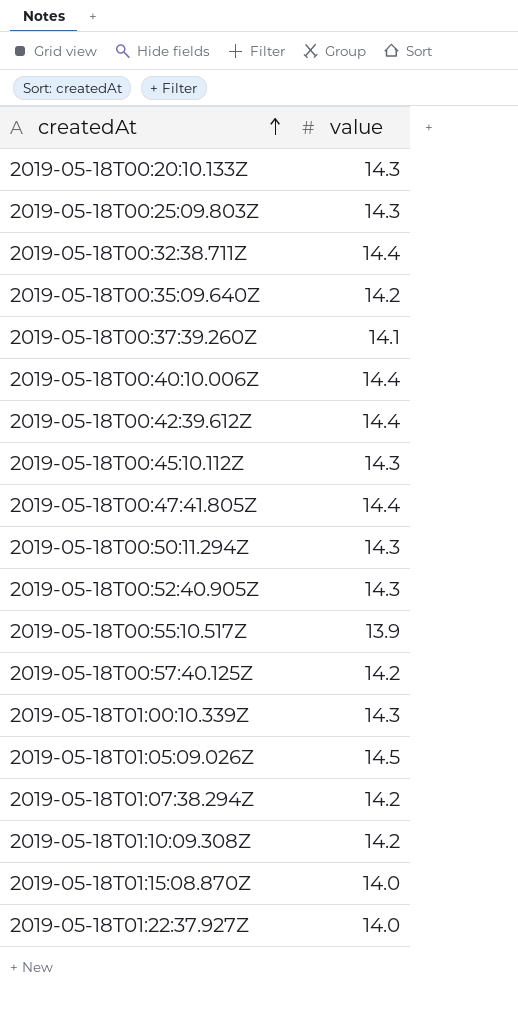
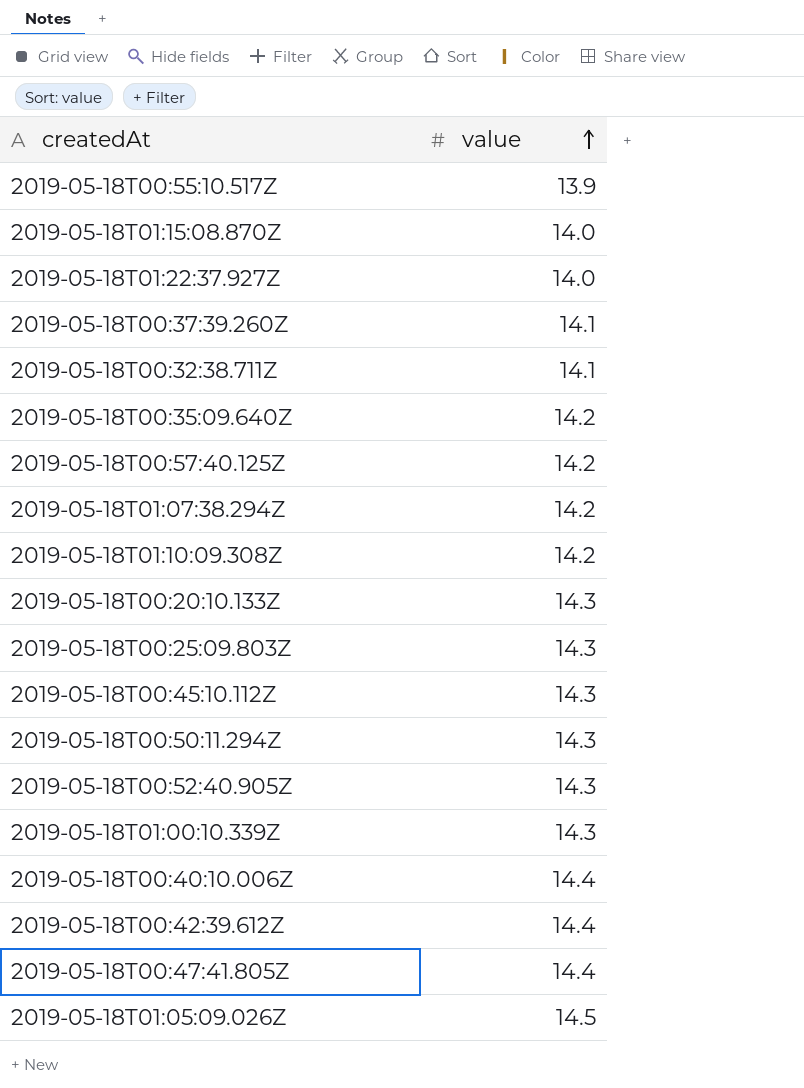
row order: createdAt ascending -> value ascending
2019-05-18T00:32:38.711Z | value: 14.4 -> 14.1

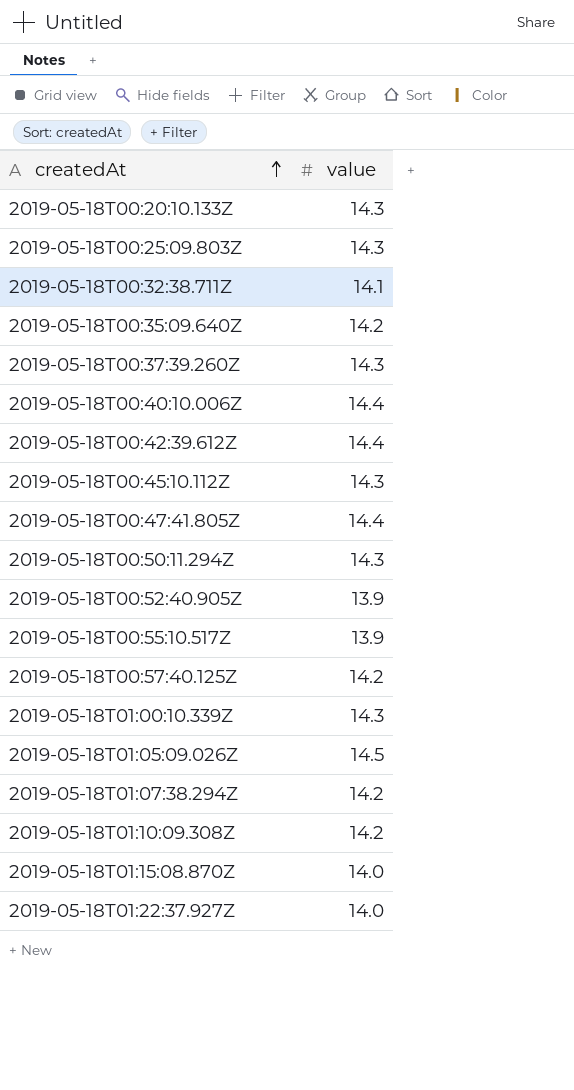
row order: value ascending -> createdAt ascending
2019-05-18T00:37:39.260Z | value: 14.1 -> 14.3
2019-05-18T00:52:40.905Z | value: 14.3 -> 13.9

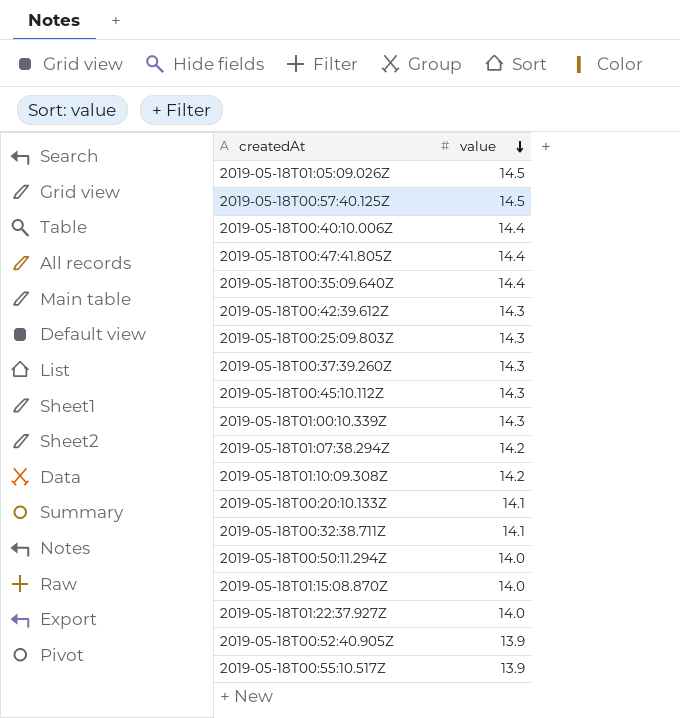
row order: createdAt ascending -> value descending
2019-05-18T00:57:40.125Z | value: 14.2 -> 14.5
2019-05-18T00:35:09.640Z | value: 14.2 -> 14.4
2019-05-18T00:42:39.612Z | value: 14.4 -> 14.3
2019-05-18T00:20:10.133Z | value: 14.3 -> 14.1
2019-05-18T00:50:11.294Z | value: 14.3 -> 14.0

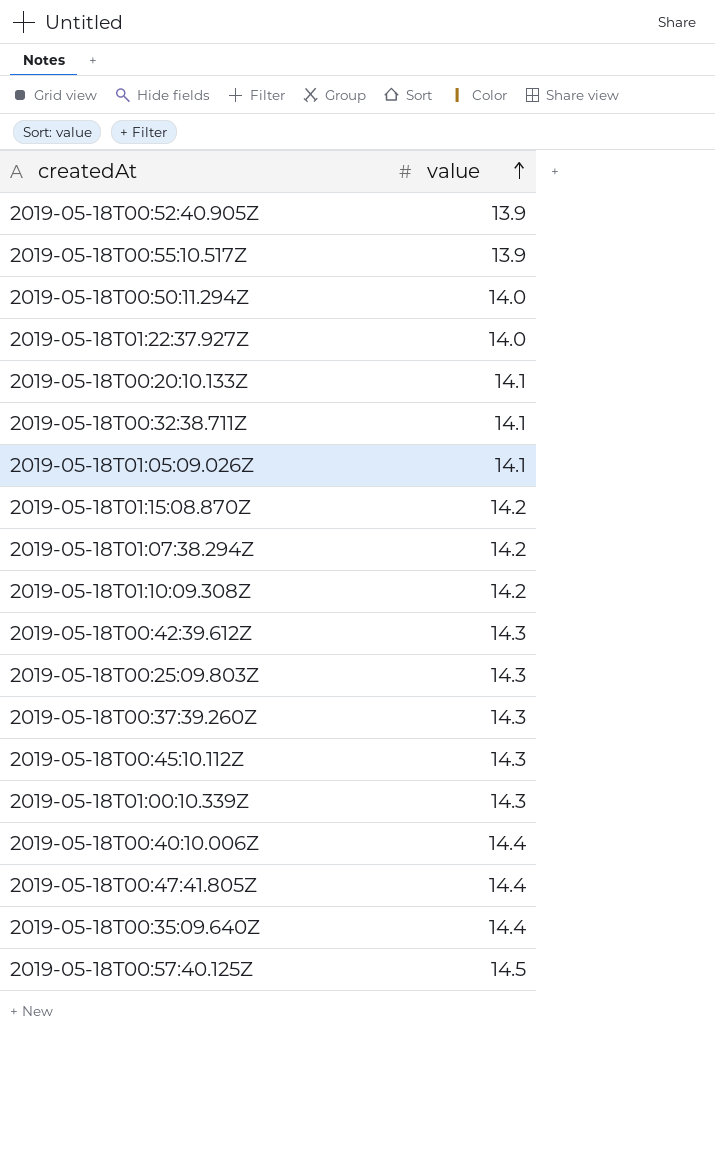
row order: value descending -> value ascending
2019-05-18T01:05:09.026Z | value: 14.5 -> 14.1
2019-05-18T01:15:08.870Z | value: 14.0 -> 14.2

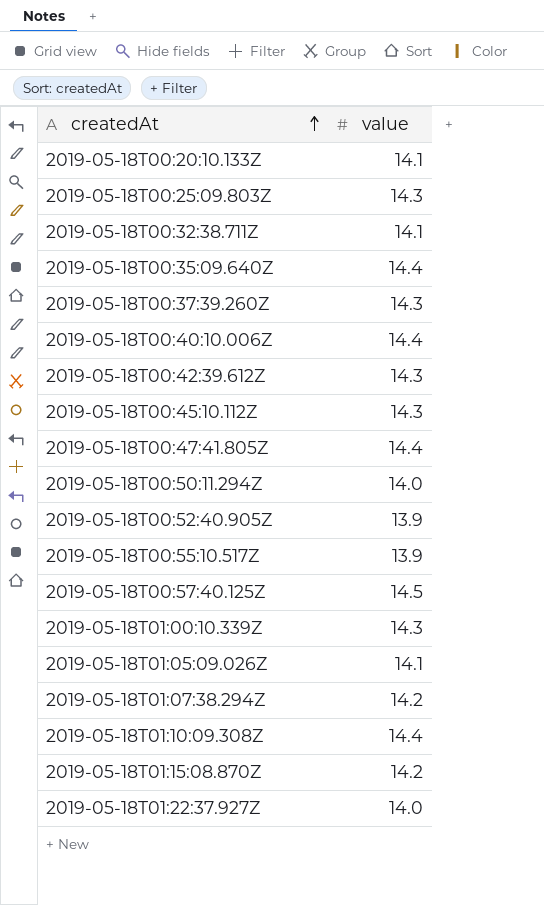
row order: value ascending -> createdAt ascending
2019-05-18T01:10:09.308Z | value: 14.2 -> 14.4

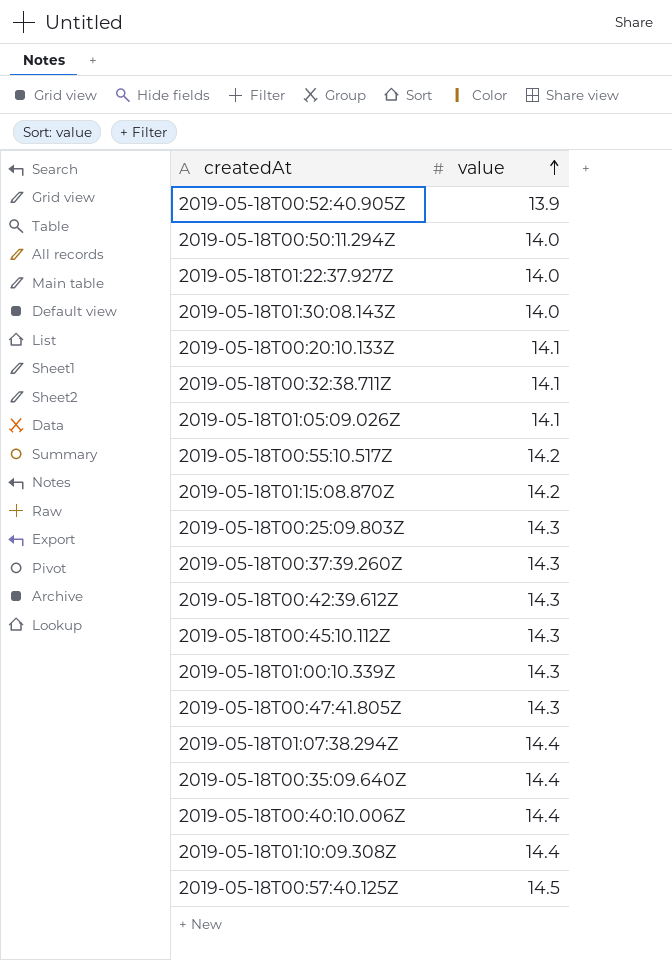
row order: createdAt ascending -> value ascending
row 2019-05-18T01:30:08.143Z: none -> 14.0
2019-05-18T00:55:10.517Z | value: 13.9 -> 14.2
2019-05-18T00:47:41.805Z | value: 14.4 -> 14.3
2019-05-18T01:07:38.294Z | value: 14.2 -> 14.4

